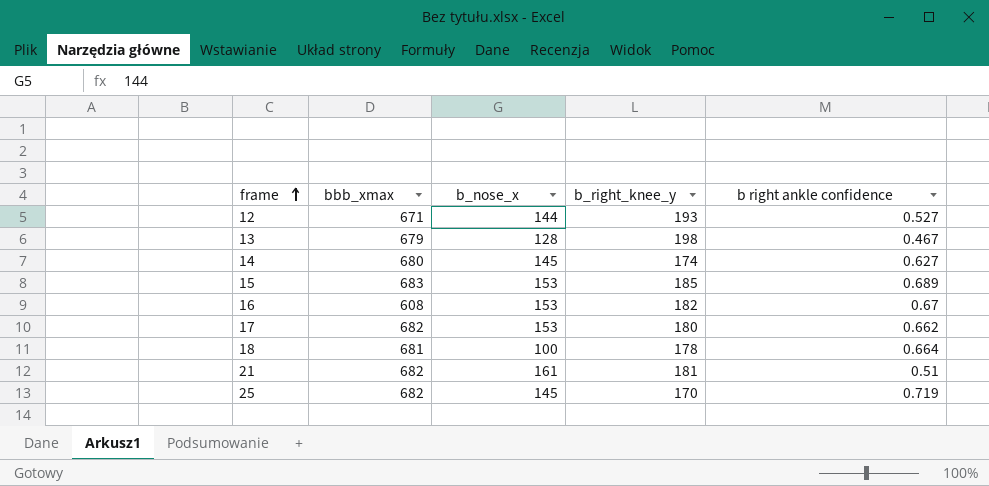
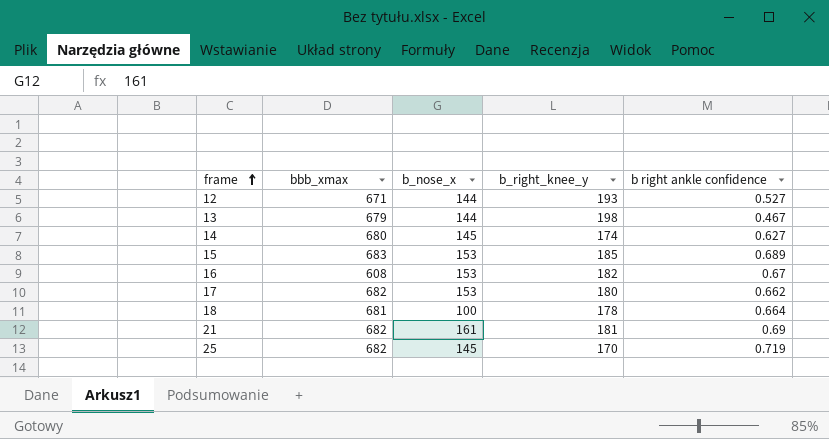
13 | b_nose_x: 128 -> 144
21 | b right ankle confidence: 0.51 -> 0.69

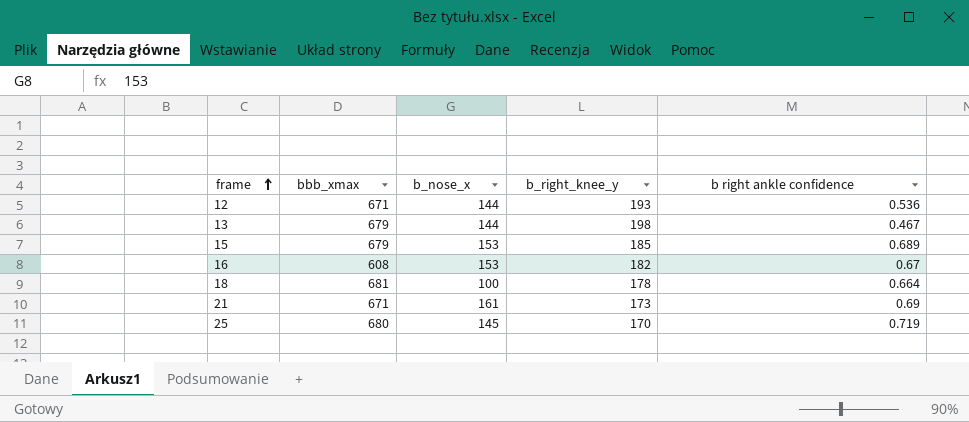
row 14: 680 | 145 | 174 | 0.627 -> none
row 17: 682 | 153 | 180 | 0.662 -> none
12 | b right ankle confidence: 0.527 -> 0.536
15 | bbb_xmax: 683 -> 679
21 | bbb_xmax: 682 -> 671
21 | b_right_knee_y: 181 -> 173
25 | bbb_xmax: 682 -> 680

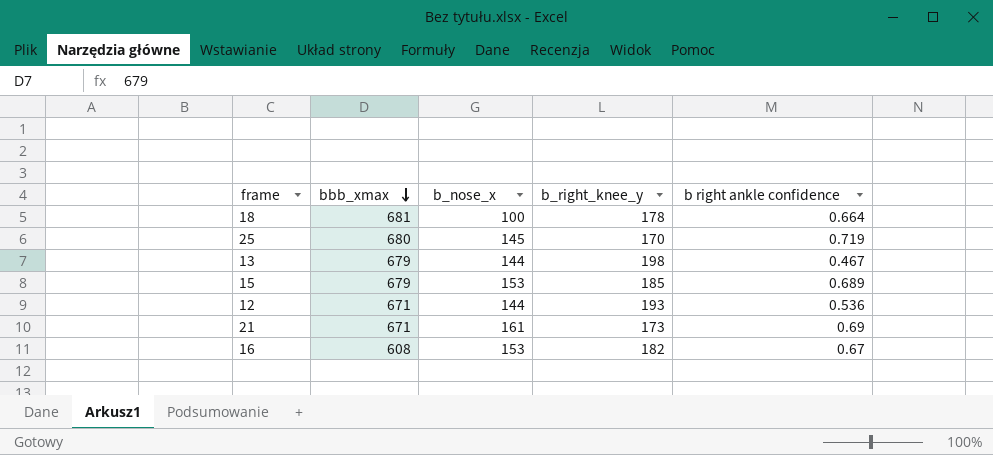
row order: frame ascending -> bbb_xmax descending

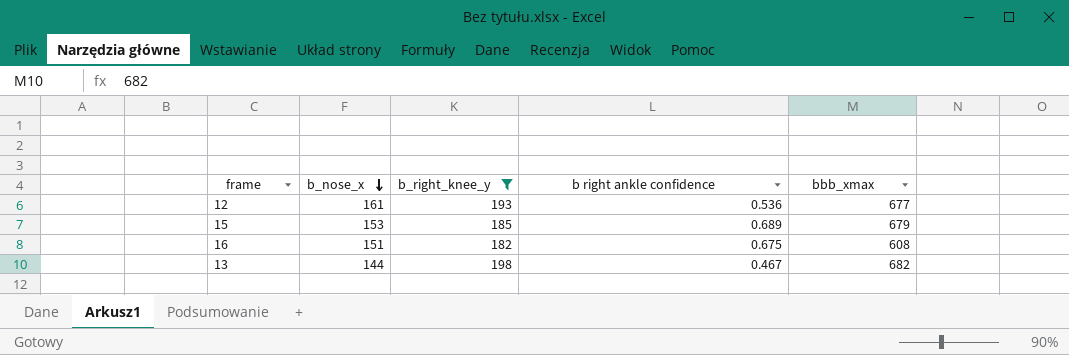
filter: none -> b_right_knee_y >= 182
row order: bbb_xmax descending -> b_nose_x descending
column bbb_xmax | position: 2 -> 5
12 | b_nose_x: 144 -> 161
12 | bbb_xmax: 671 -> 677
16 | b_nose_x: 153 -> 151
16 | b right ankle confidence: 0.67 -> 0.675
13 | bbb_xmax: 679 -> 682

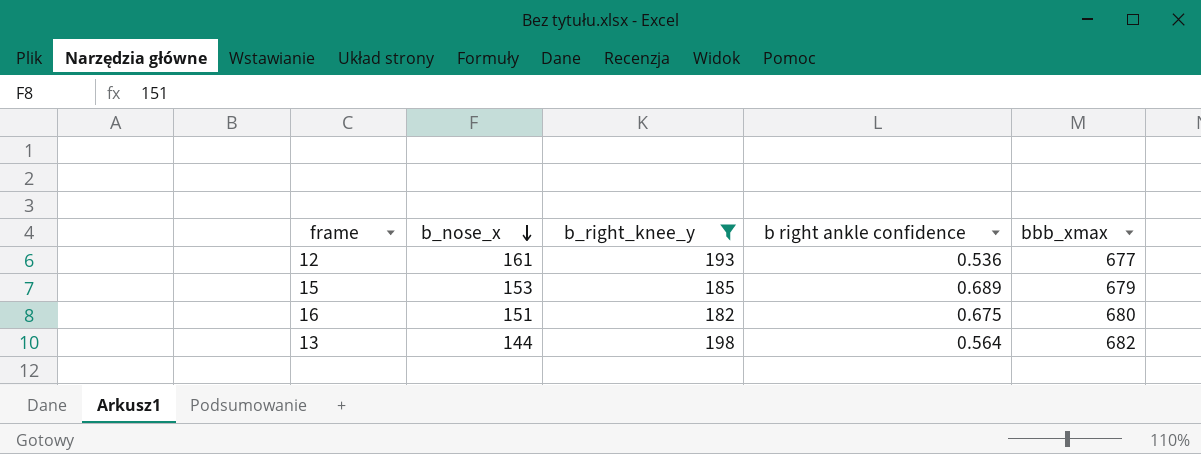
16 | bbb_xmax: 608 -> 680
13 | b right ankle confidence: 0.467 -> 0.564

